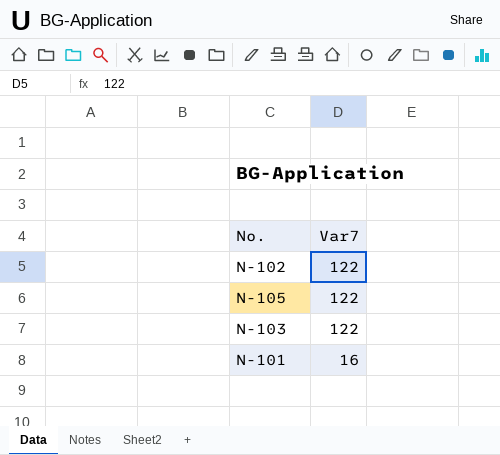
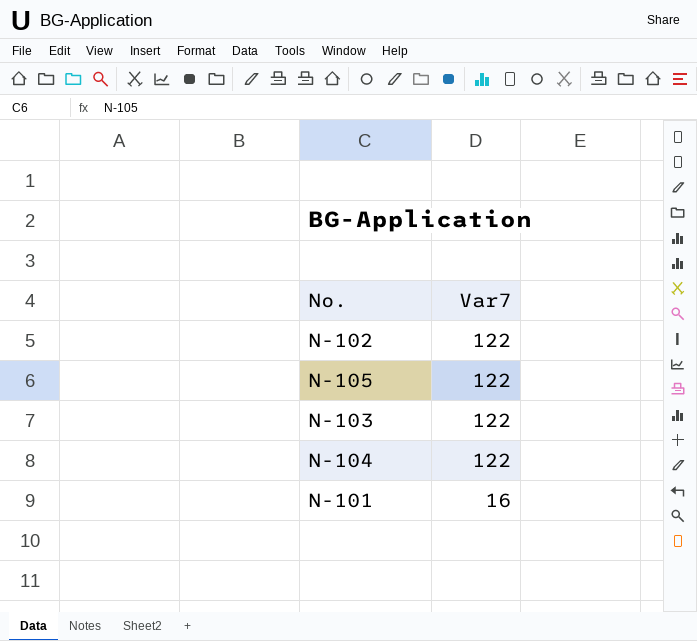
row N-104: none -> 122

